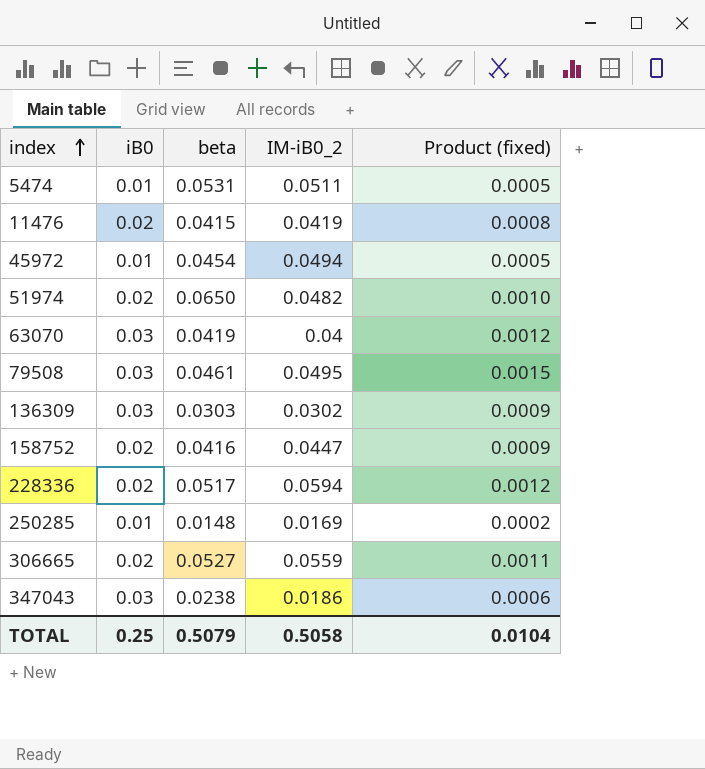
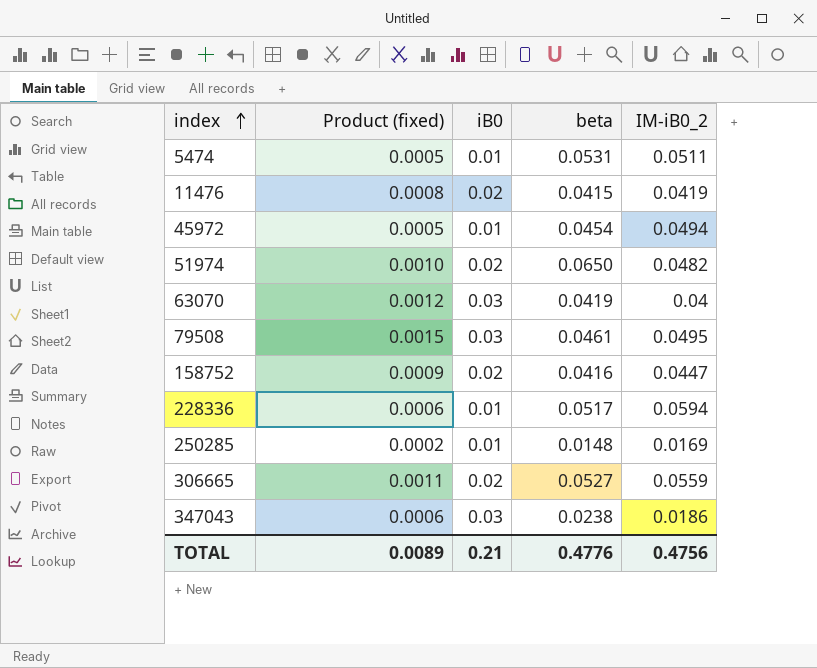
column Product (fixed) | position: 5 -> 2
row 136309: 0.03 | 0.0303 | 0.0302 | 0.0009 -> none
228336 | Product (fixed): 0.0012 -> 0.0006
228336 | iB0: 0.02 -> 0.01
TOTAL | Product (fixed): 0.0104 -> 0.0089
TOTAL | iB0: 0.25 -> 0.21
TOTAL | beta: 0.5079 -> 0.4776
TOTAL | IM-iB0_2: 0.5058 -> 0.4756

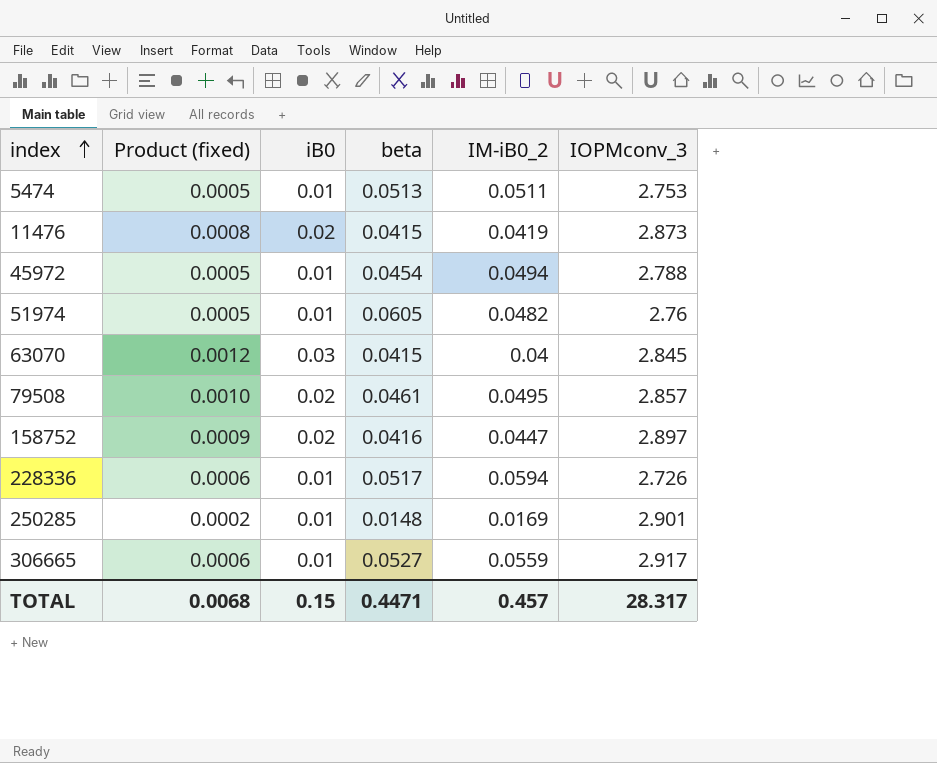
column IOPMconv_3 | position: none -> 6
row 347043: 0.0006 | 0.03 | 0.0238 | 0.0186 -> none
5474 | beta: 0.0531 -> 0.0513
51974 | Product (fixed): 0.0010 -> 0.0005
51974 | iB0: 0.02 -> 0.01
51974 | beta: 0.0650 -> 0.0605
63070 | beta: 0.0419 -> 0.0415
79508 | Product (fixed): 0.0015 -> 0.0010
79508 | iB0: 0.03 -> 0.02
306665 | Product (fixed): 0.0011 -> 0.0006
306665 | iB0: 0.02 -> 0.01
TOTAL | Product (fixed): 0.0089 -> 0.0068
TOTAL | iB0: 0.21 -> 0.15
TOTAL | beta: 0.4776 -> 0.4471
TOTAL | IM-iB0_2: 0.4756 -> 0.457

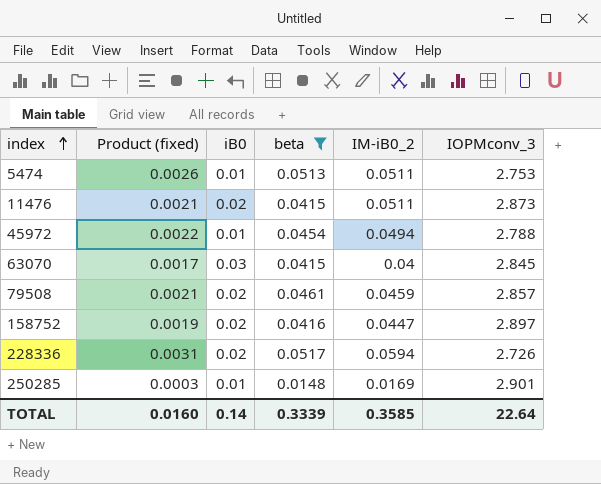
filter: none -> beta <= 0.0517
column Product (fixed) | formula: [iB0] * [IM-iB0_2] -> [beta] * [IM-iB0_2]
11476 | IM-iB0_2: 0.0419 -> 0.0511
79508 | IM-iB0_2: 0.0495 -> 0.0459
228336 | iB0: 0.01 -> 0.02
TOTAL | Product (fixed): 0.0068 -> 0.0160
TOTAL | iB0: 0.15 -> 0.14
TOTAL | beta: 0.4471 -> 0.3339
TOTAL | IM-iB0_2: 0.457 -> 0.3585
TOTAL | IOPMconv_3: 28.317 -> 22.64

